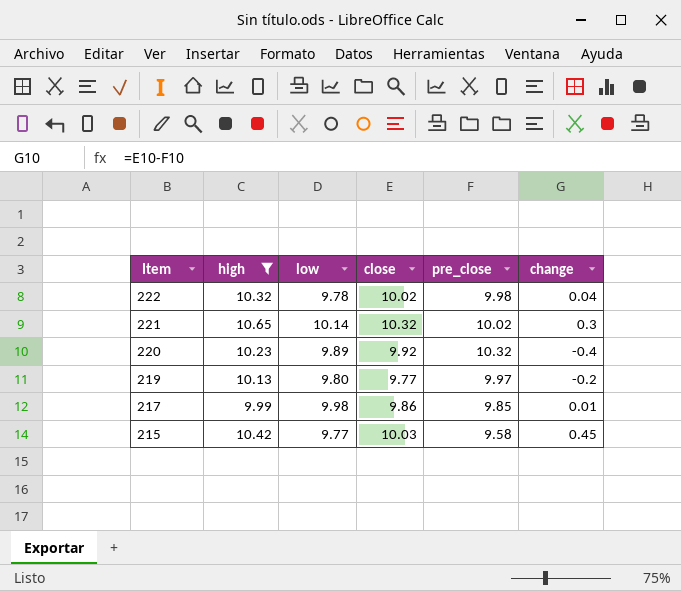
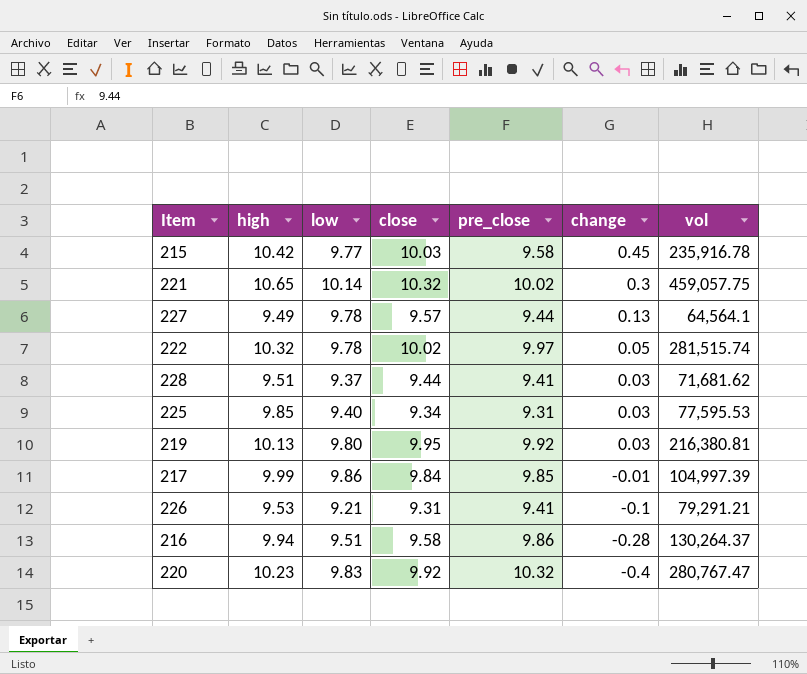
filter: high >= 9.99 -> none
row order: Item descending -> change descending
column vol | position: none -> 7
222 | pre_close: 9.98 -> 9.97
222 | change: 0.04 -> 0.05
219 | close: 9.77 -> 9.95
219 | pre_close: 9.97 -> 9.92
219 | change: -0.2 -> 0.03
217 | low: 9.98 -> 9.86
217 | close: 9.86 -> 9.84
217 | change: 0.01 -> -0.01
220 | low: 9.89 -> 9.83

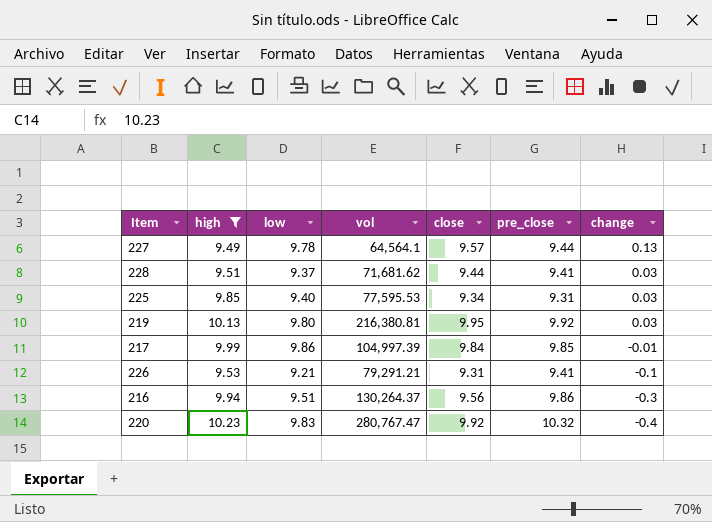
filter: none -> high <= 10.23
column vol | position: 7 -> 4
216 | close: 9.58 -> 9.56
216 | change: -0.28 -> -0.3

